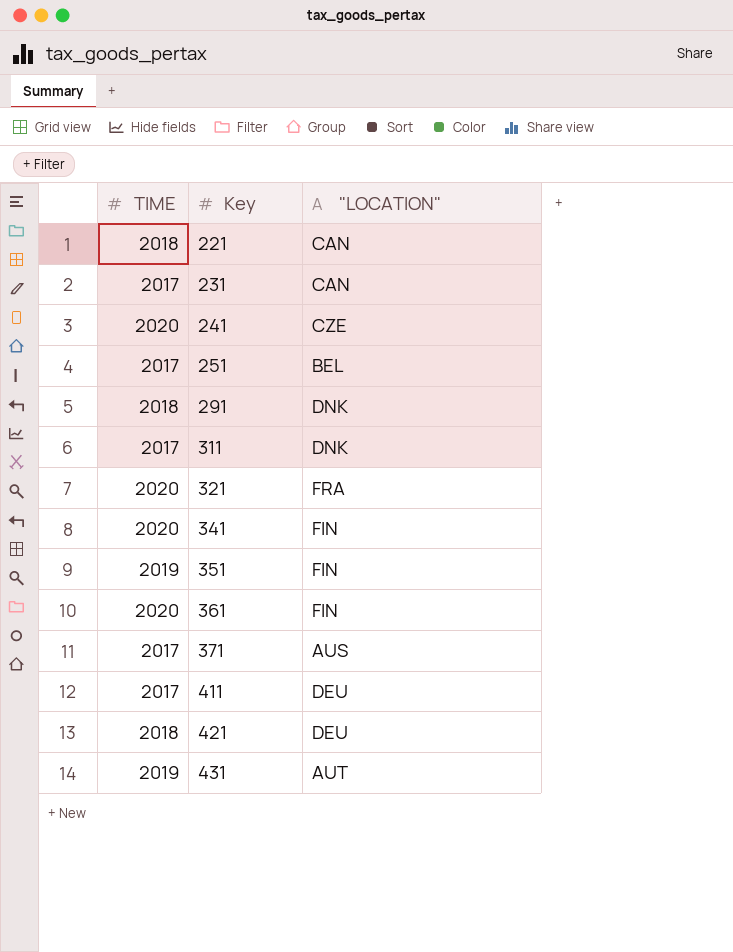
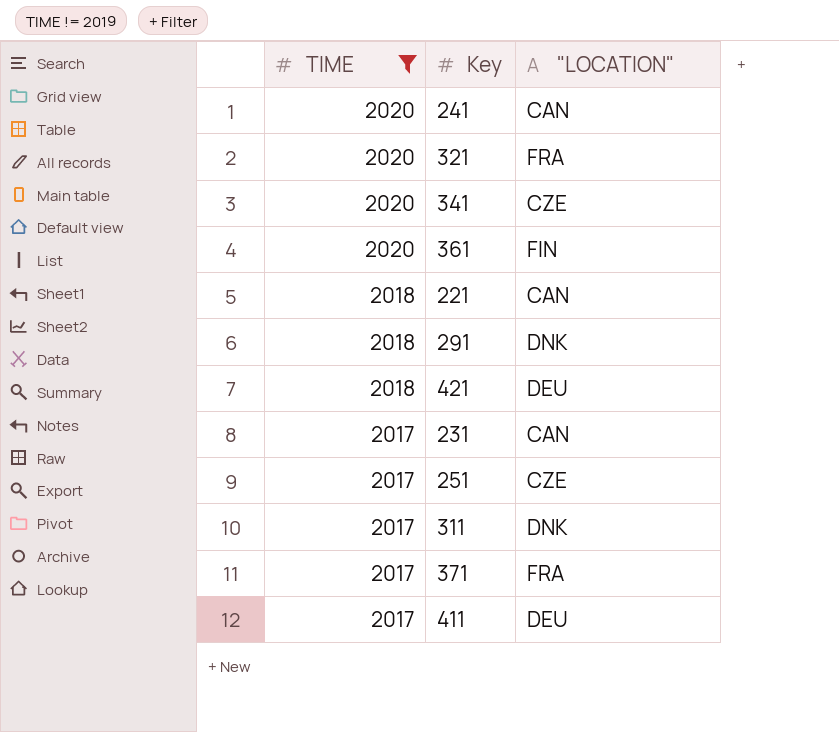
filter: none -> TIME != 2019
row order: Key ascending -> TIME descending
241 | "LOCATION": CZE -> CAN
341 | "LOCATION": FIN -> CZE
251 | "LOCATION": BEL -> CZE
371 | "LOCATION": AUS -> FRA

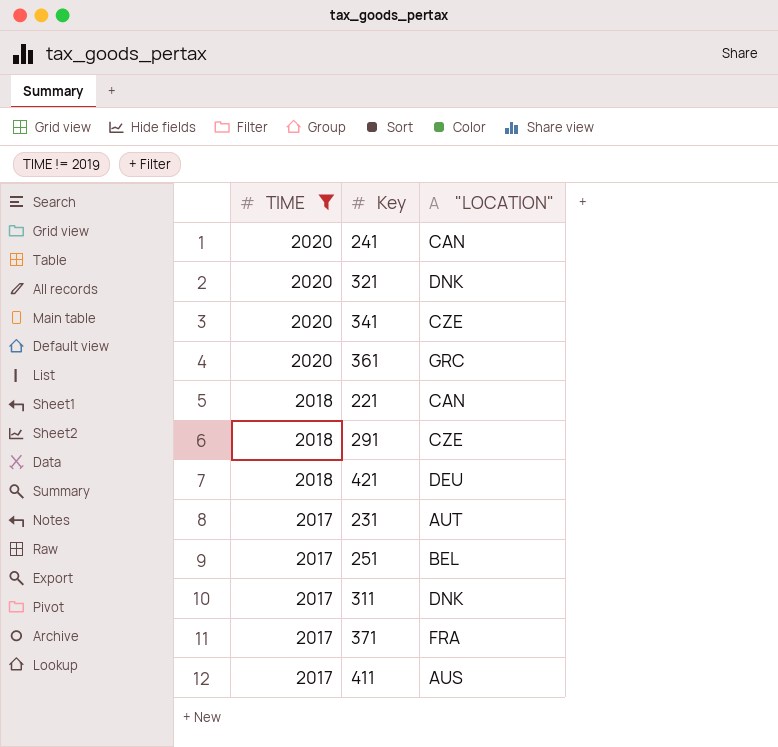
321 | "LOCATION": FRA -> DNK
361 | "LOCATION": FIN -> GRC
291 | "LOCATION": DNK -> CZE
231 | "LOCATION": CAN -> AUT
251 | "LOCATION": CZE -> BEL
411 | "LOCATION": DEU -> AUS

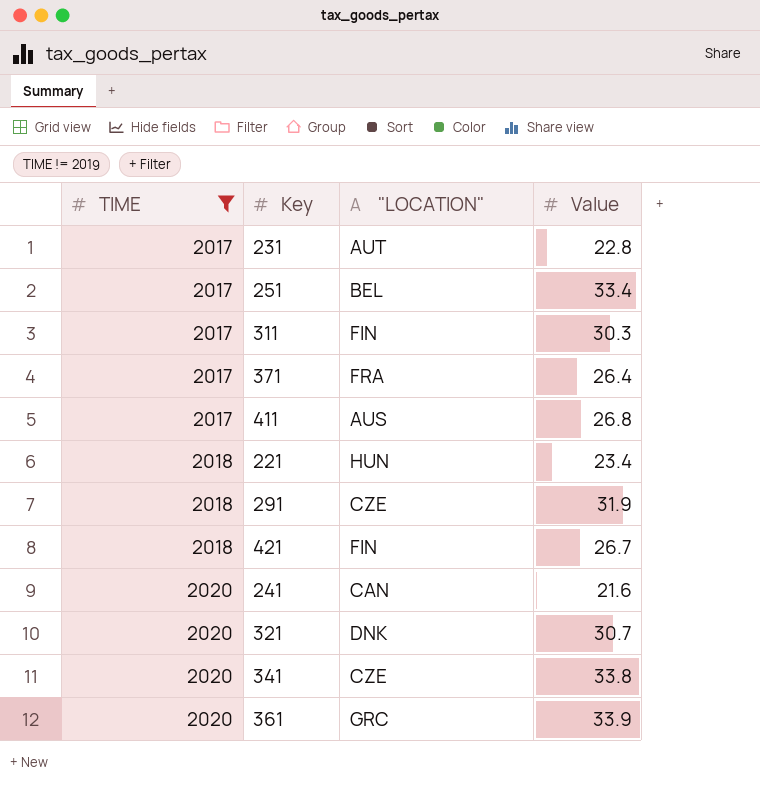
row order: TIME descending -> TIME ascending
column Value | position: none -> 4
311 | "LOCATION": DNK -> FIN
221 | "LOCATION": CAN -> HUN
421 | "LOCATION": DEU -> FIN

